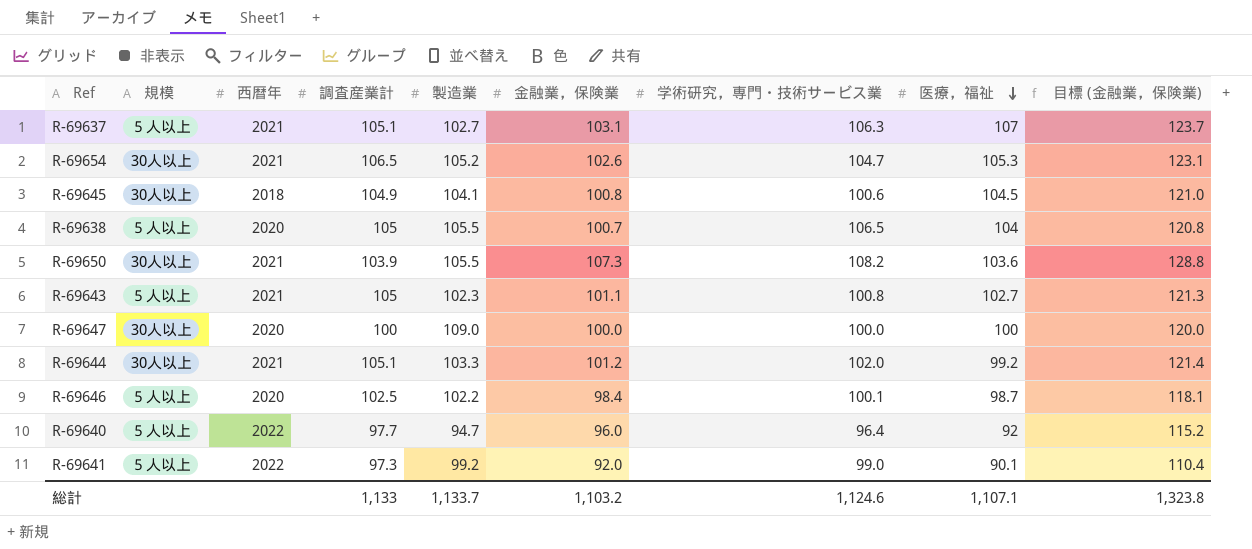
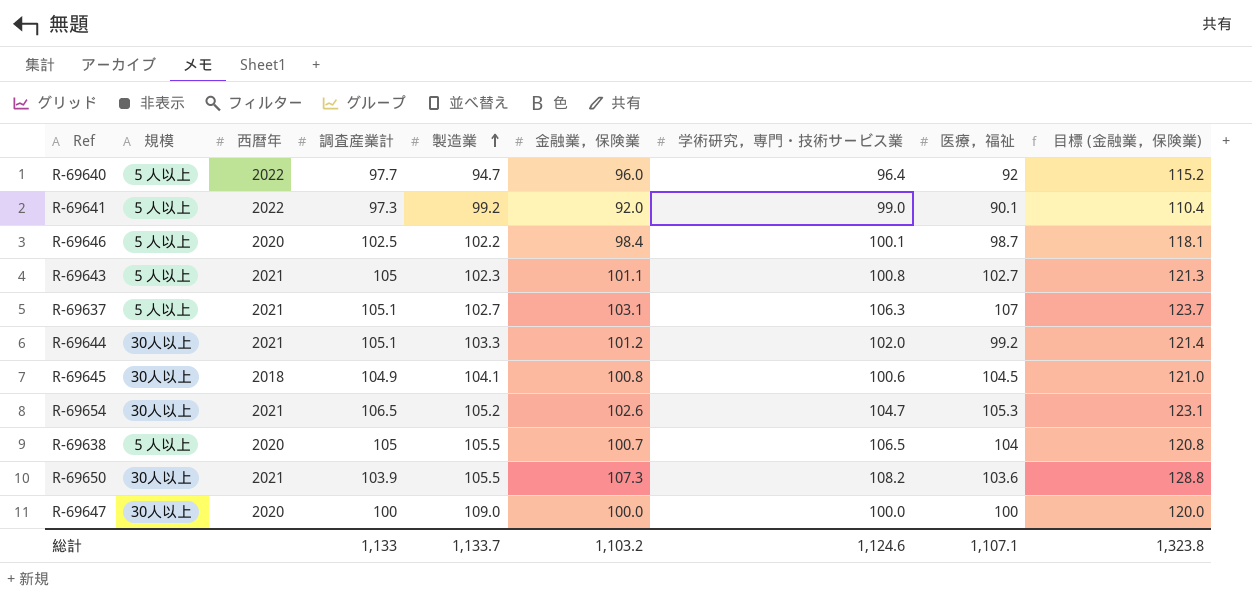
row order: 医療，福祉 descending -> 製造業 ascending

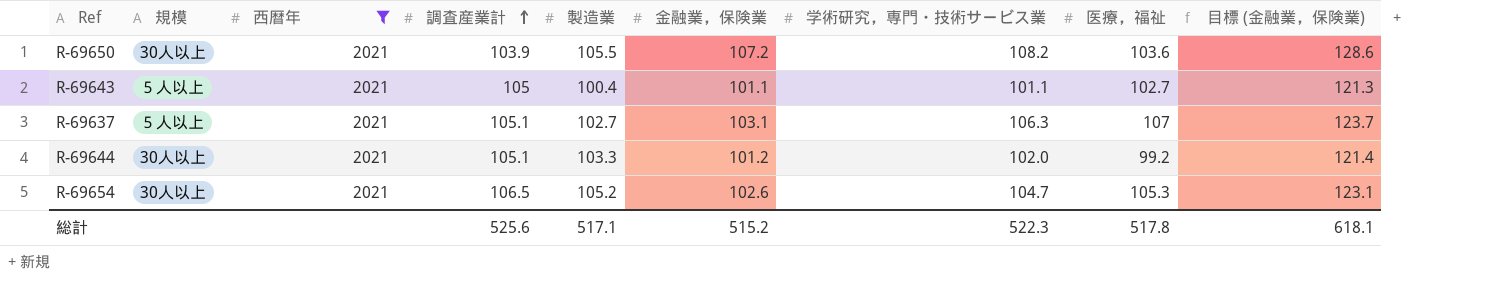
filter: none -> 西暦年 = 2021
row order: 製造業 ascending -> 調査産業計 ascending
R-69650 | 金融業，保険業: 107.3 -> 107.2
R-69650 | 目標 (金融業，保険業): 128.8 -> 128.6
R-69643 | 製造業: 102.3 -> 100.4
R-69643 | 学術研究，専門・技術サービス業: 100.8 -> 101.1
総計 | 調査産業計: 1,133 -> 525.6
総計 | 製造業: 1,133.7 -> 517.1
総計 | 金融業，保険業: 1,103.2 -> 515.2
総計 | 学術研究，専門・技術サービス業: 1,124.6 -> 522.3
総計 | 医療，福祉: 1,107.1 -> 517.8
総計 | 目標 (金融業，保険業): 1,323.8 -> 618.1

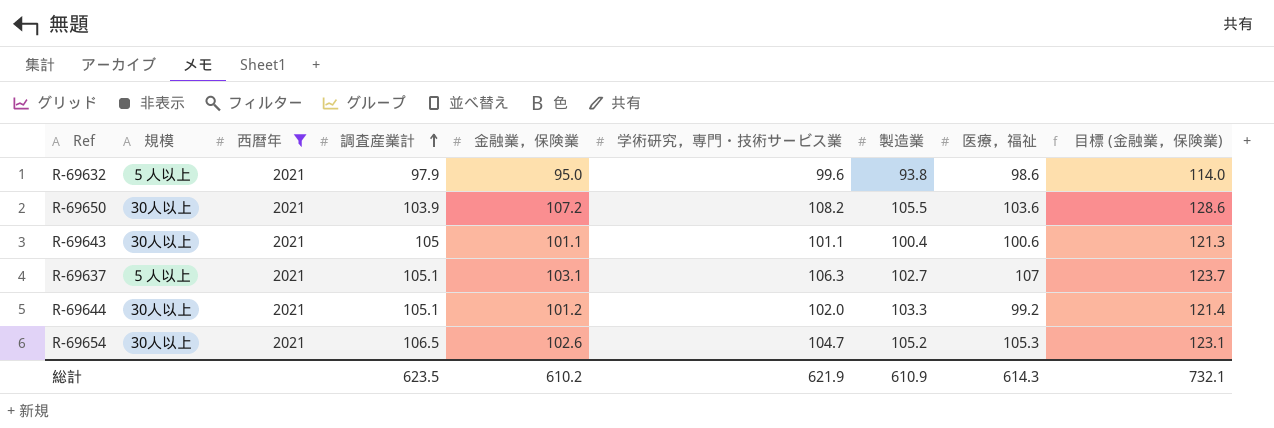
column 製造業 | position: 5 -> 7
row R-69632: none -> ５人以上 | 2021 | 97.9 | 95.0 | 99.6 | 93.8 | 98.6 | 114.0
R-69643 | 規模: ５人以上 -> 30人以上
R-69643 | 医療，福祉: 102.7 -> 100.6
総計 | 調査産業計: 525.6 -> 623.5
総計 | 金融業，保険業: 515.2 -> 610.2
総計 | 学術研究，専門・技術サービス業: 522.3 -> 621.9
総計 | 製造業: 517.1 -> 610.9
総計 | 医療，福祉: 517.8 -> 614.3
総計 | 目標 (金融業，保険業): 618.1 -> 732.1

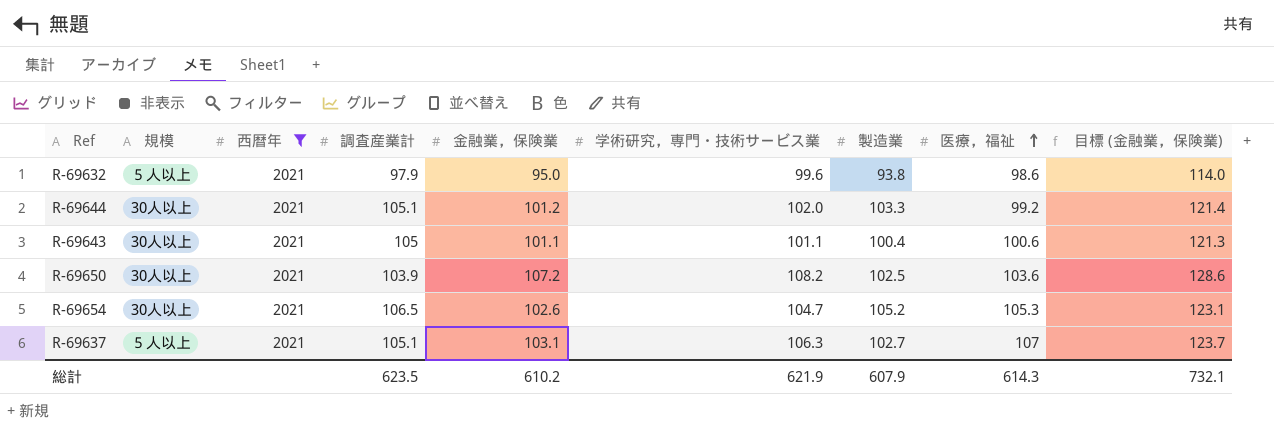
row order: 調査産業計 ascending -> 医療，福祉 ascending
R-69650 | 製造業: 105.5 -> 102.5
総計 | 製造業: 610.9 -> 607.9

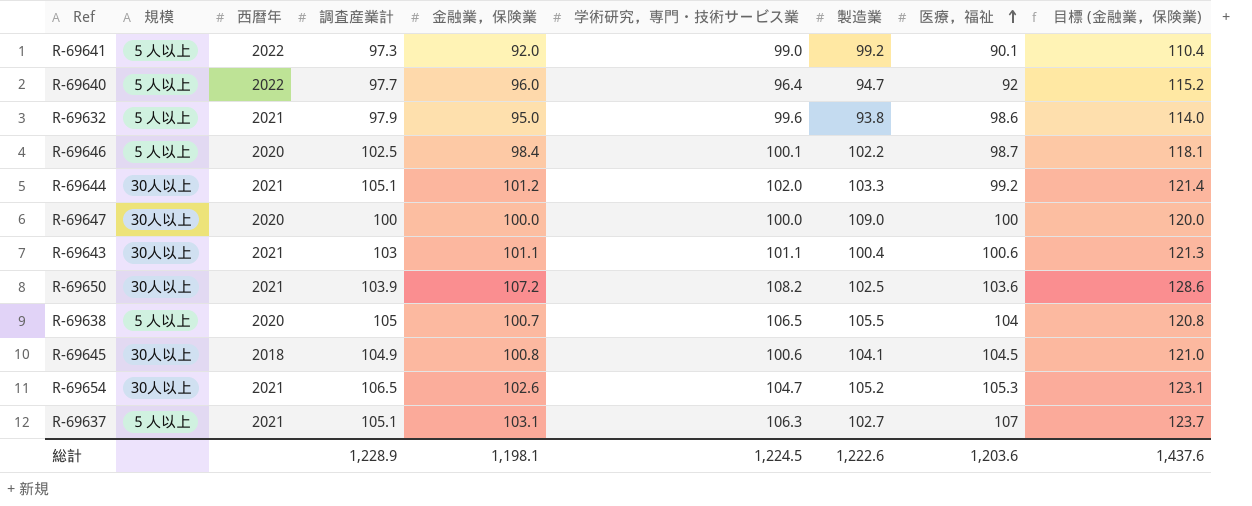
filter: 西暦年 = 2021 -> none
R-69643 | 調査産業計: 105 -> 103
総計 | 調査産業計: 623.5 -> 1,228.9
総計 | 金融業，保険業: 610.2 -> 1,198.1
総計 | 学術研究，専門・技術サービス業: 621.9 -> 1,224.5
総計 | 製造業: 607.9 -> 1,222.6
総計 | 医療，福祉: 614.3 -> 1,203.6
総計 | 目標 (金融業，保険業): 732.1 -> 1,437.6

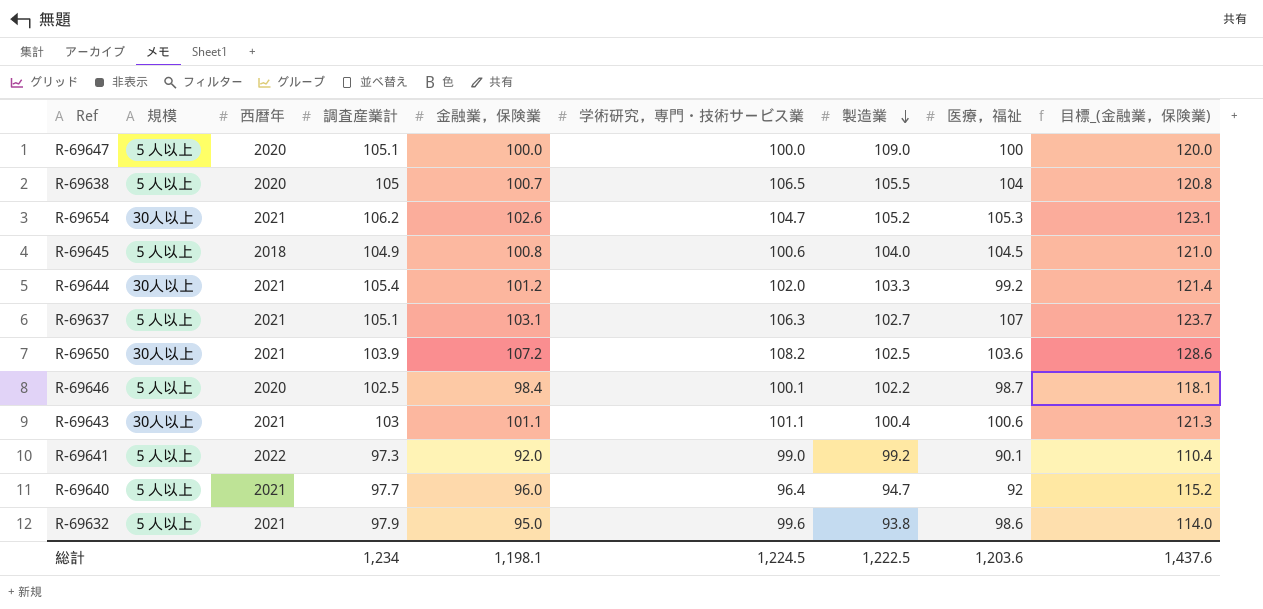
row order: 医療，福祉 ascending -> 製造業 descending
column name: 目標 (金融業，保険業) -> 目標_(金融業，保険業)
R-69647 | 規模: 30人以上 -> ５人以上
R-69647 | 調査産業計: 100 -> 105.1
R-69654 | 調査産業計: 106.5 -> 106.2
R-69645 | 規模: 30人以上 -> ５人以上
R-69645 | 製造業: 104.1 -> 104.0
R-69644 | 調査産業計: 105.1 -> 105.4
R-69640 | 西暦年: 2022 -> 2021
総計 | 調査産業計: 1,228.9 -> 1,234
総計 | 製造業: 1,222.6 -> 1,222.5

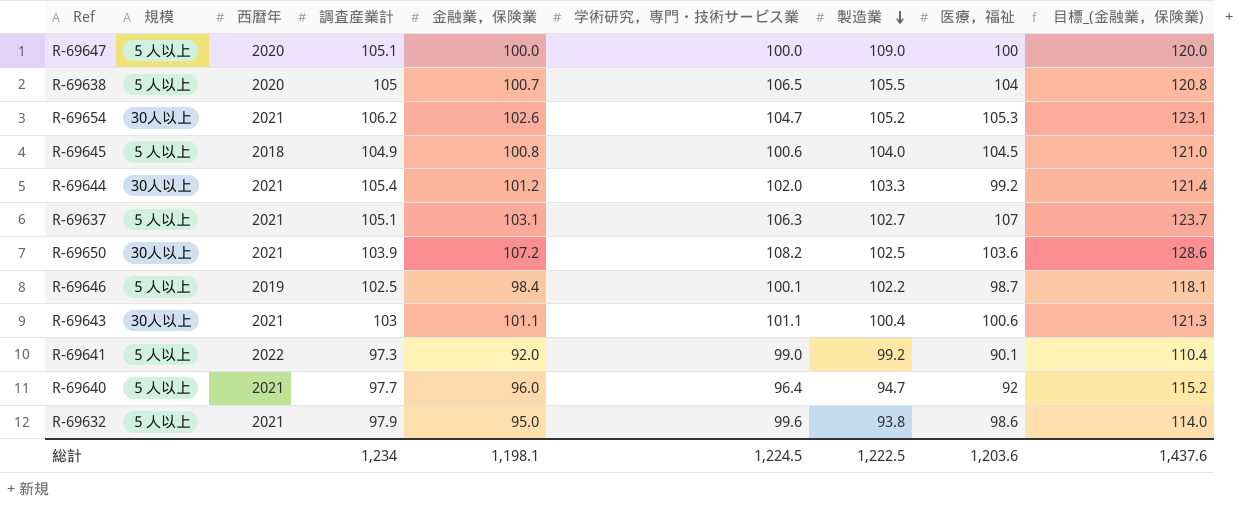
R-69646 | 西暦年: 2020 -> 2019

